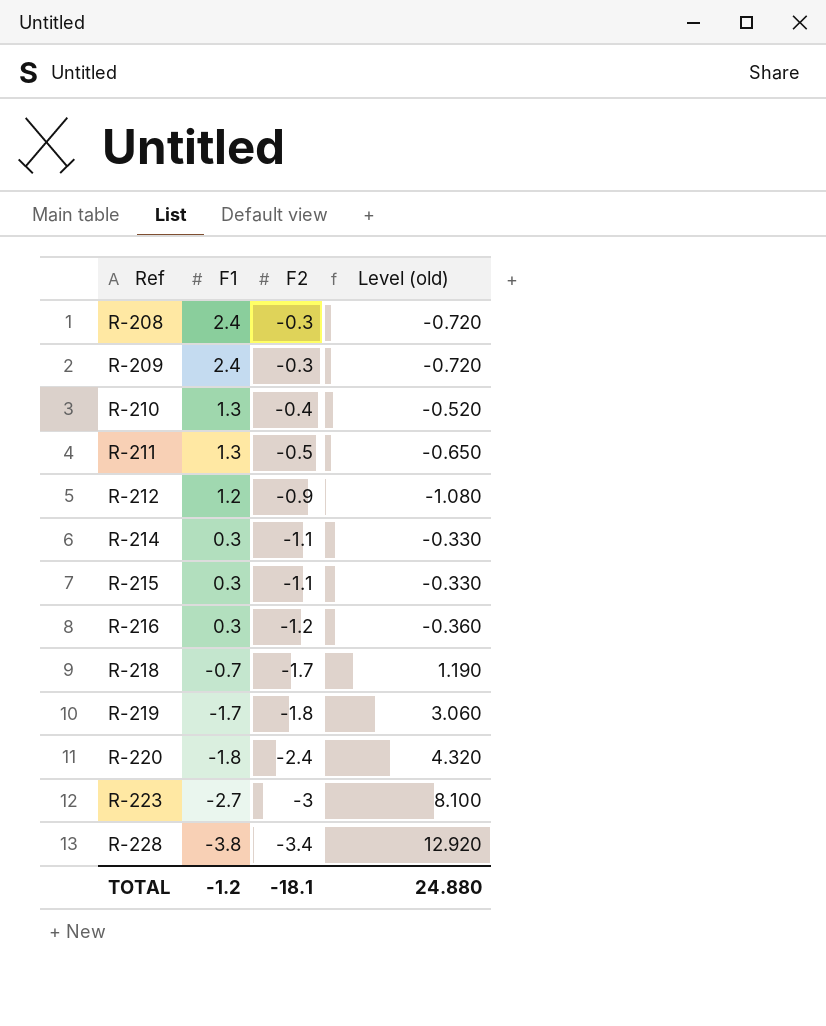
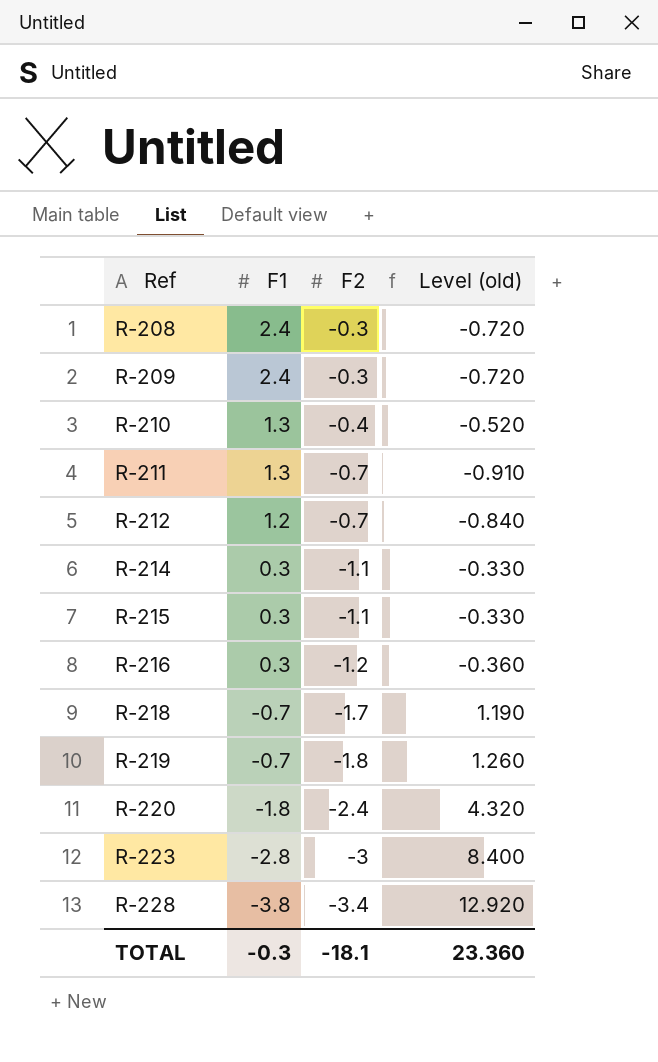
R-211 | F2: -0.5 -> -0.7
R-211 | Level (old): -0.650 -> -0.910
R-212 | F2: -0.9 -> -0.7
R-212 | Level (old): -1.080 -> -0.840
R-219 | F1: -1.7 -> -0.7
R-219 | Level (old): 3.060 -> 1.260
R-223 | F1: -2.7 -> -2.8
R-223 | Level (old): 8.100 -> 8.400
TOTAL | F1: -1.2 -> -0.3
TOTAL | Level (old): 24.880 -> 23.360

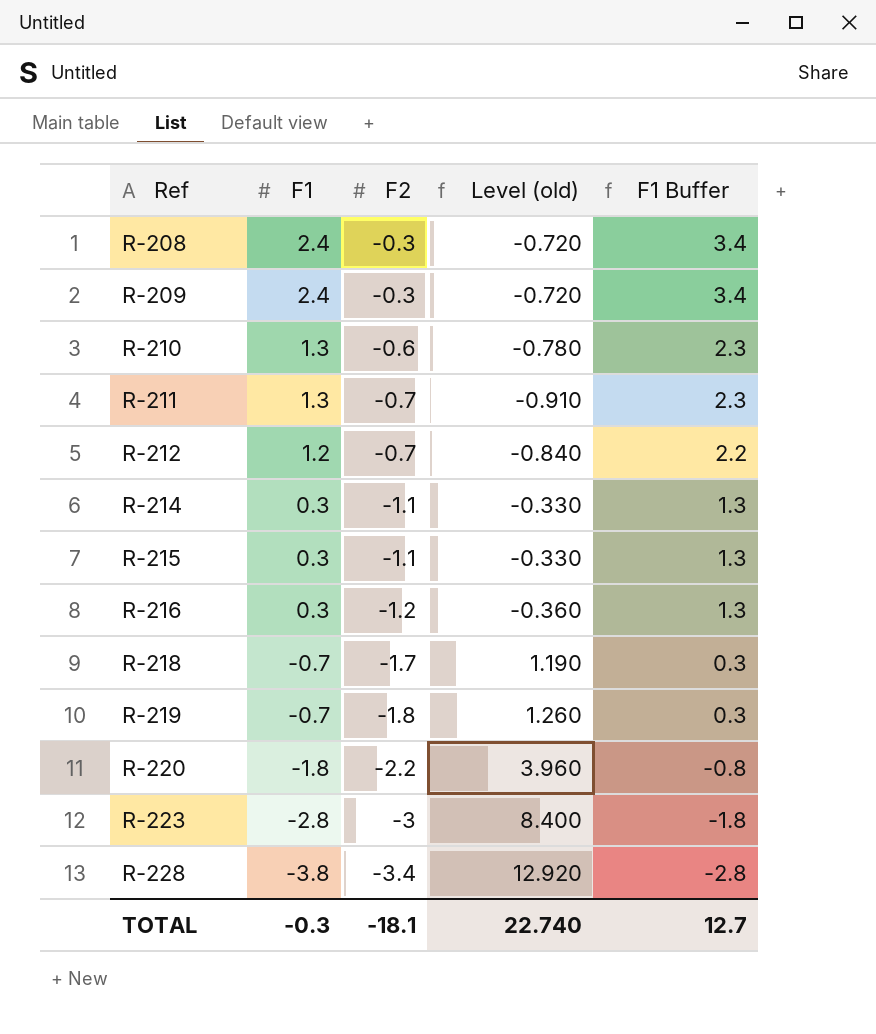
column F1 Buffer | formula: none -> [F1] + 1
R-210 | F2: -0.4 -> -0.6
R-210 | Level (old): -0.520 -> -0.780
R-220 | F2: -2.4 -> -2.2
R-220 | Level (old): 4.320 -> 3.960
TOTAL | Level (old): 23.360 -> 22.740

